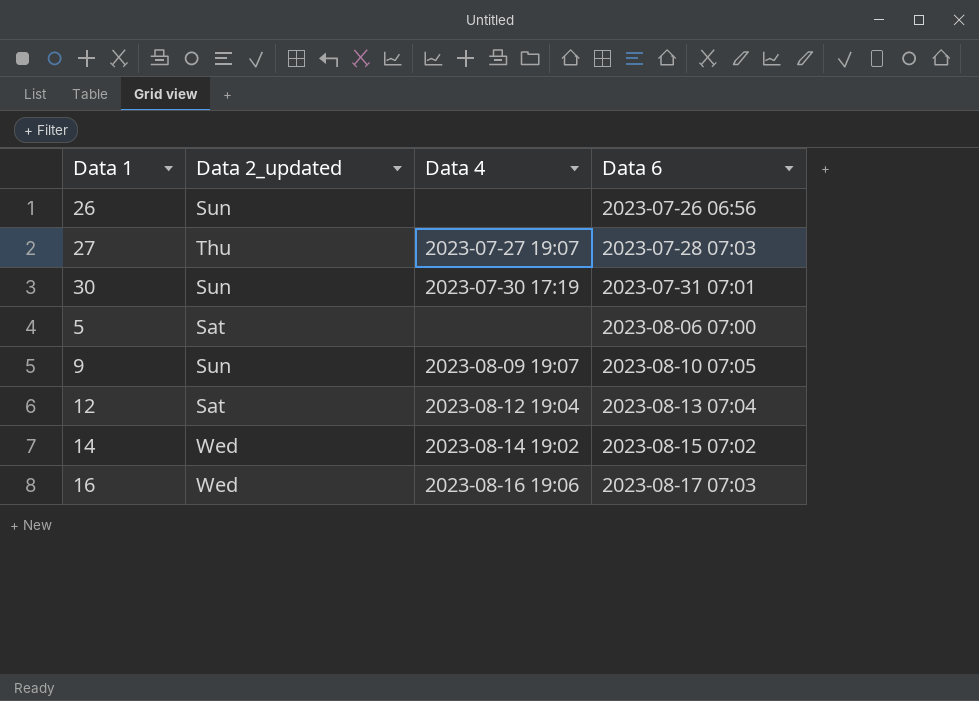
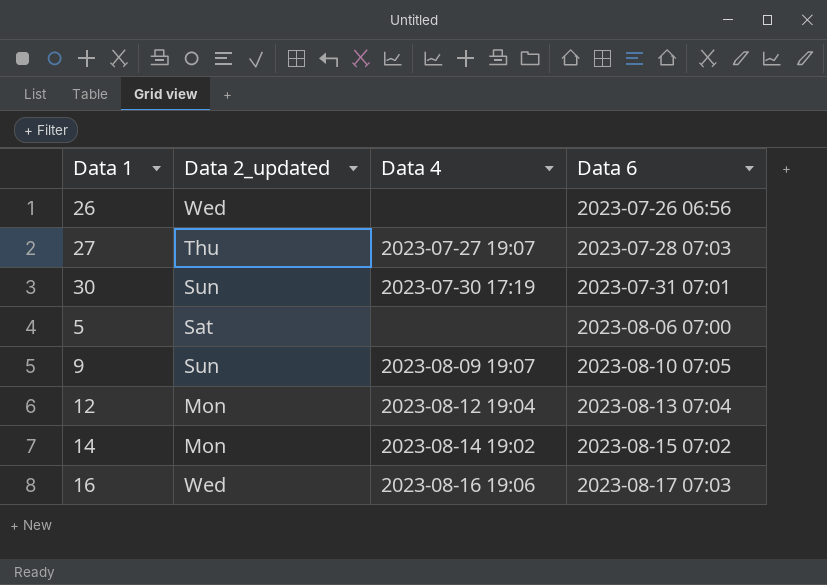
26 | Data 2_updated: Sun -> Wed
12 | Data 2_updated: Sat -> Mon
14 | Data 2_updated: Wed -> Mon

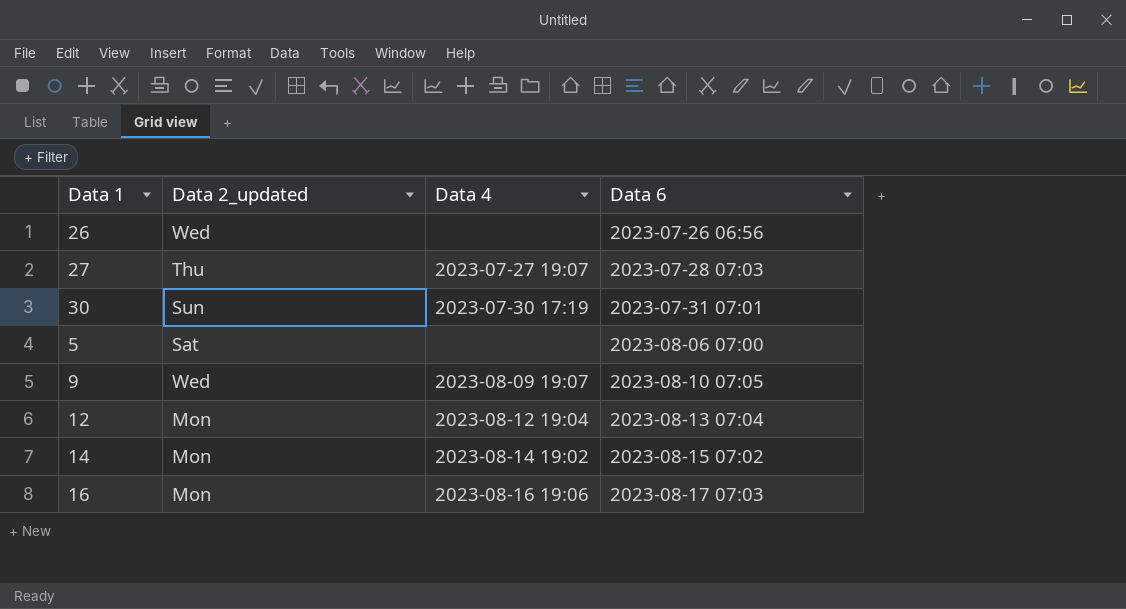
9 | Data 2_updated: Sun -> Wed
16 | Data 2_updated: Wed -> Mon

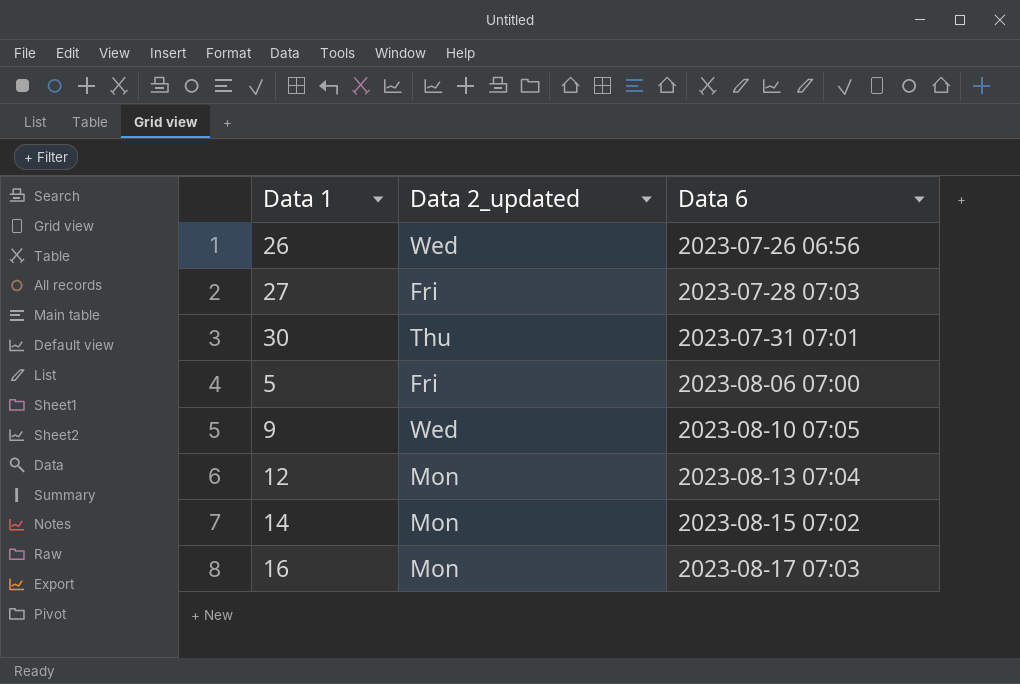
column Data 4 | position: 3 -> none
27 | Data 2_updated: Thu -> Fri
30 | Data 2_updated: Sun -> Thu
5 | Data 2_updated: Sat -> Fri

